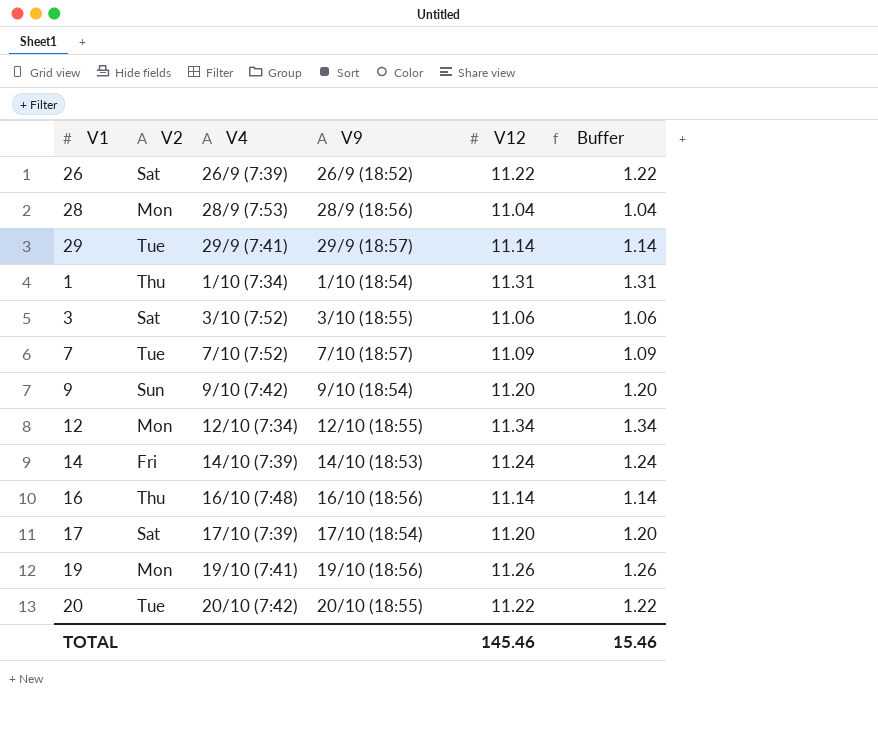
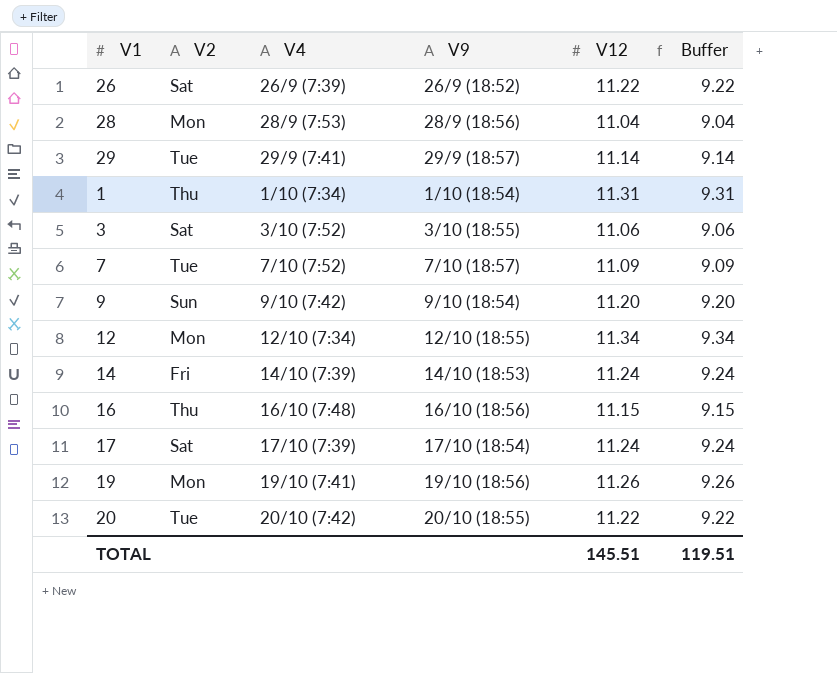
column Buffer | formula: [V12] - 10 -> [V12] - 2
16 | V12: 11.14 -> 11.15
17 | V12: 11.20 -> 11.24
TOTAL | V12: 145.46 -> 145.51
TOTAL | Buffer: 15.46 -> 119.51

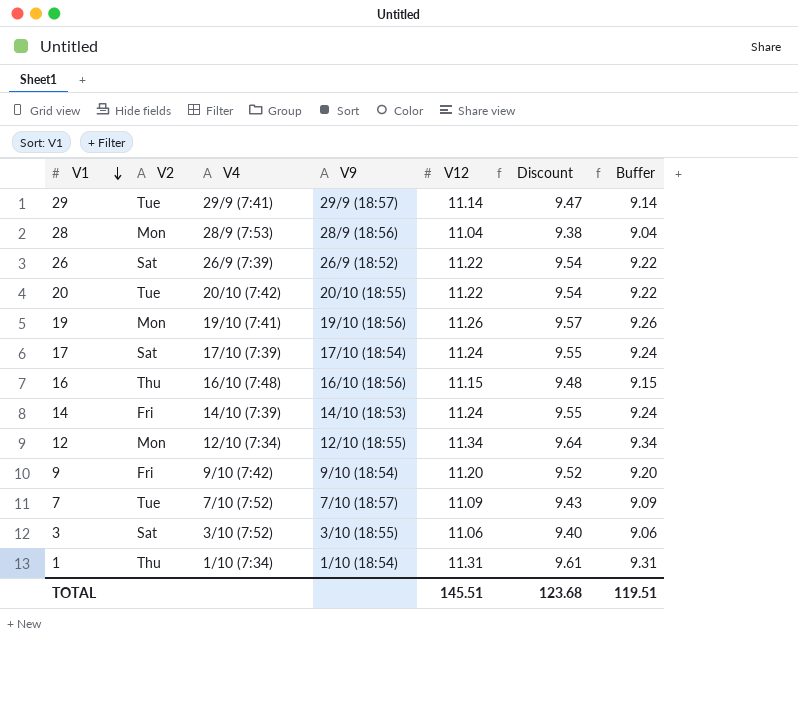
row order: none -> V1 descending
column Discount | formula: none -> [V12] * 0.85
9 | V2: Sun -> Fri

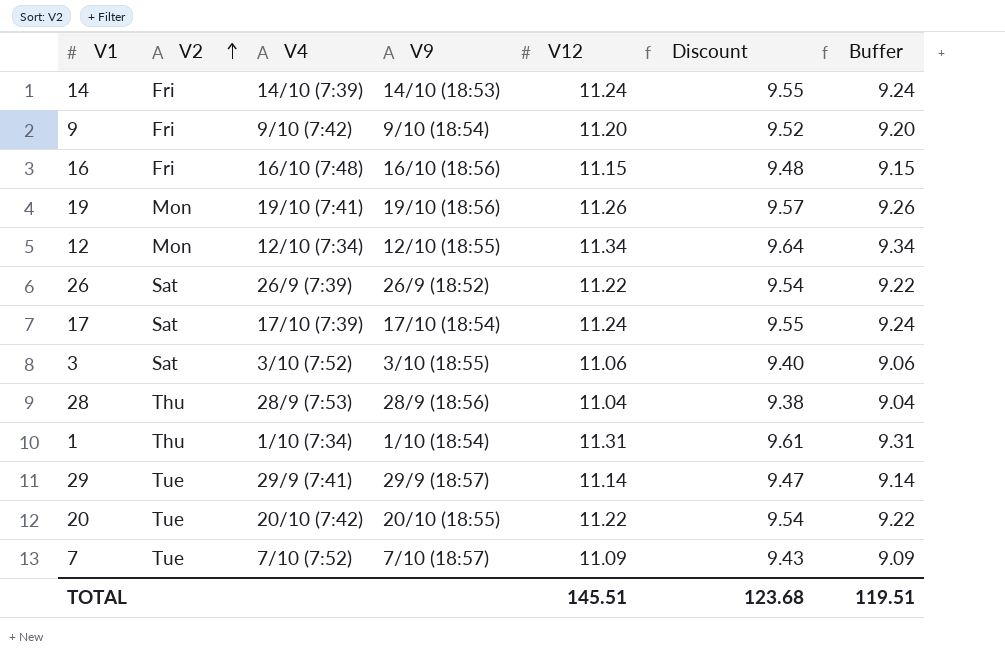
row order: V1 descending -> V2 ascending
16 | V2: Thu -> Fri
28 | V2: Mon -> Thu

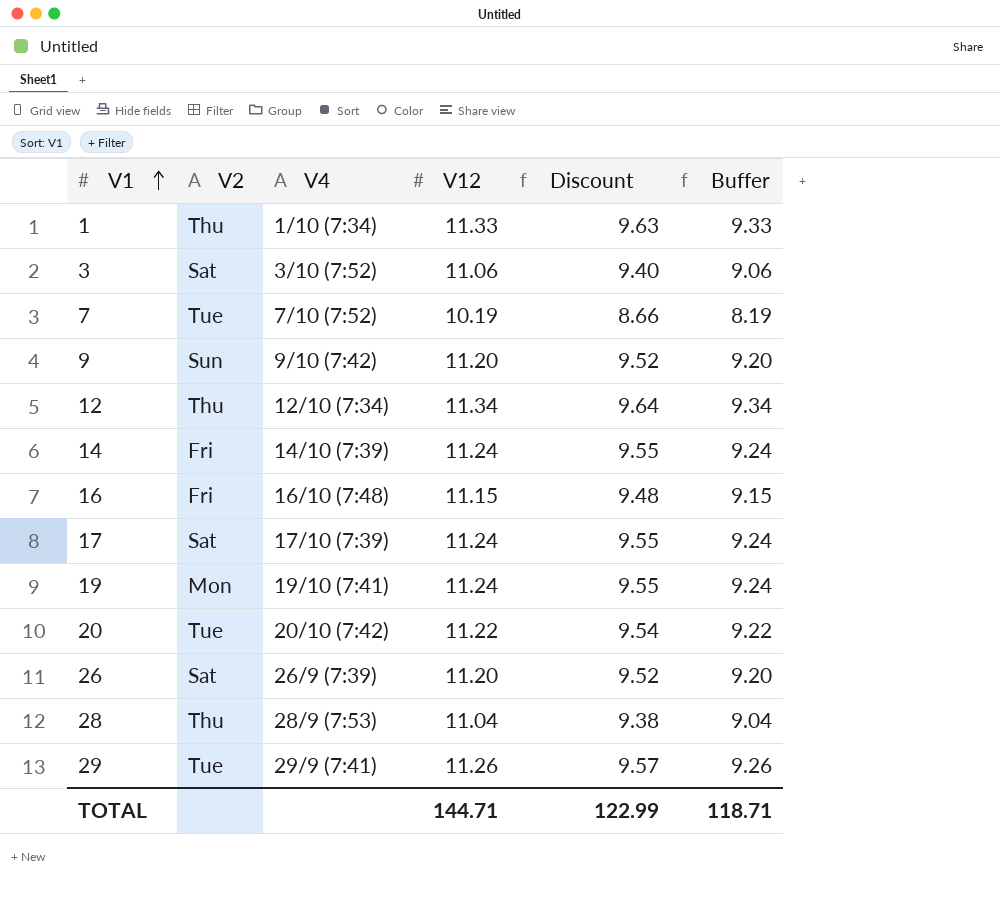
row order: V2 ascending -> V1 ascending
column V9 | position: 4 -> none
1 | V12: 11.31 -> 11.33
1 | Discount: 9.61 -> 9.63
1 | Buffer: 9.31 -> 9.33
7 | V12: 11.09 -> 10.19
7 | Discount: 9.43 -> 8.66
7 | Buffer: 9.09 -> 8.19
9 | V2: Fri -> Sun
12 | V2: Mon -> Thu
19 | V12: 11.26 -> 11.24
19 | Discount: 9.57 -> 9.55
19 | Buffer: 9.26 -> 9.24
26 | V12: 11.22 -> 11.20
26 | Discount: 9.54 -> 9.52
26 | Buffer: 9.22 -> 9.20
29 | V12: 11.14 -> 11.26
29 | Discount: 9.47 -> 9.57
29 | Buffer: 9.14 -> 9.26
TOTAL | V12: 145.51 -> 144.71
TOTAL | Discount: 123.68 -> 122.99
TOTAL | Buffer: 119.51 -> 118.71

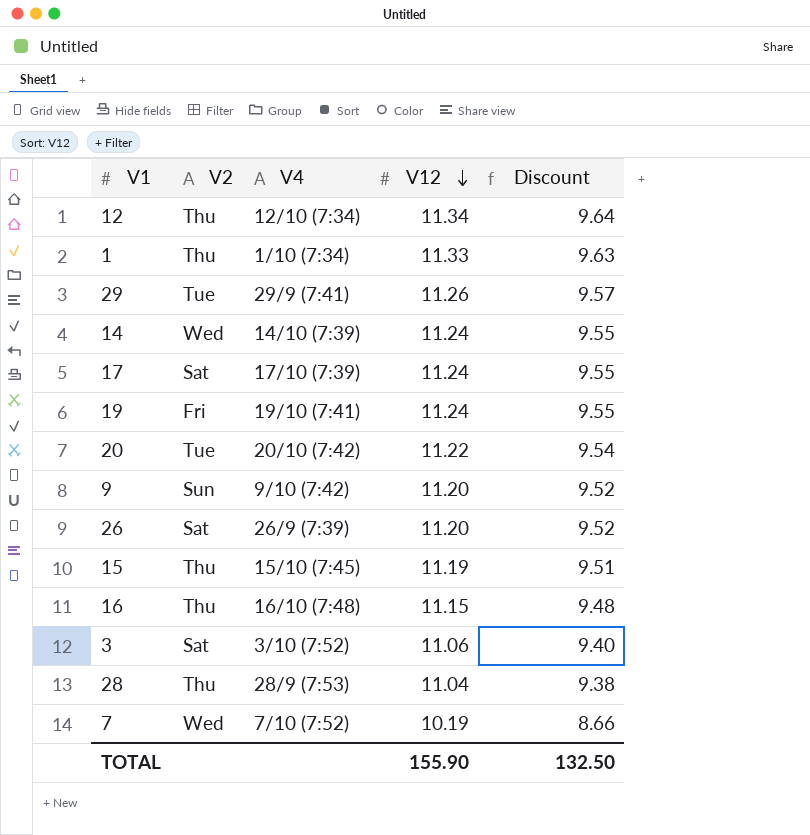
row order: V1 ascending -> V12 descending
column Buffer | formula: [V12] - 2 -> none
14 | V2: Fri -> Wed
19 | V2: Mon -> Fri
row 15: none -> Thu | 15/10 (7:45) | 11.19 | 9.51
16 | V2: Fri -> Thu
7 | V2: Tue -> Wed
TOTAL | V12: 144.71 -> 155.90
TOTAL | Discount: 122.99 -> 132.50

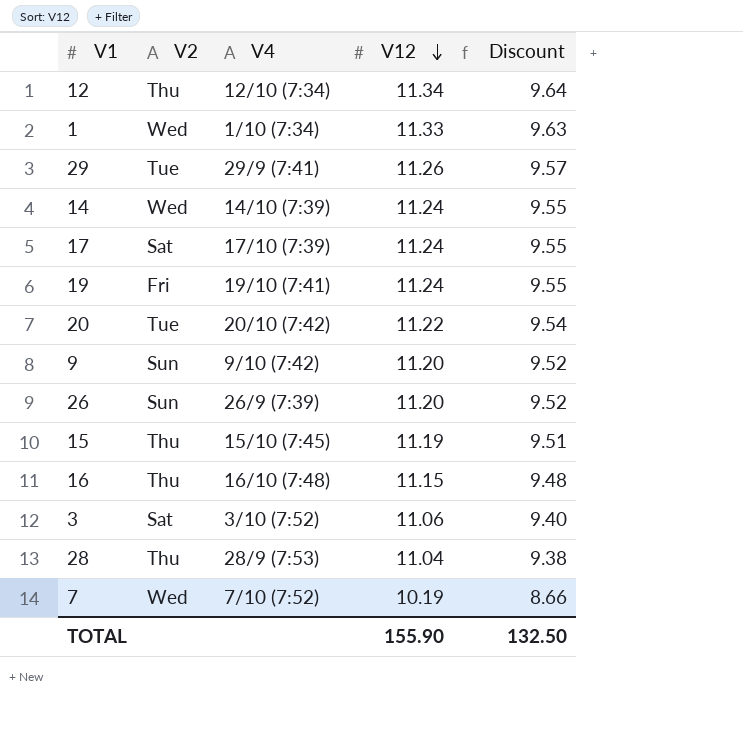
1 | V2: Thu -> Wed
26 | V2: Sat -> Sun

